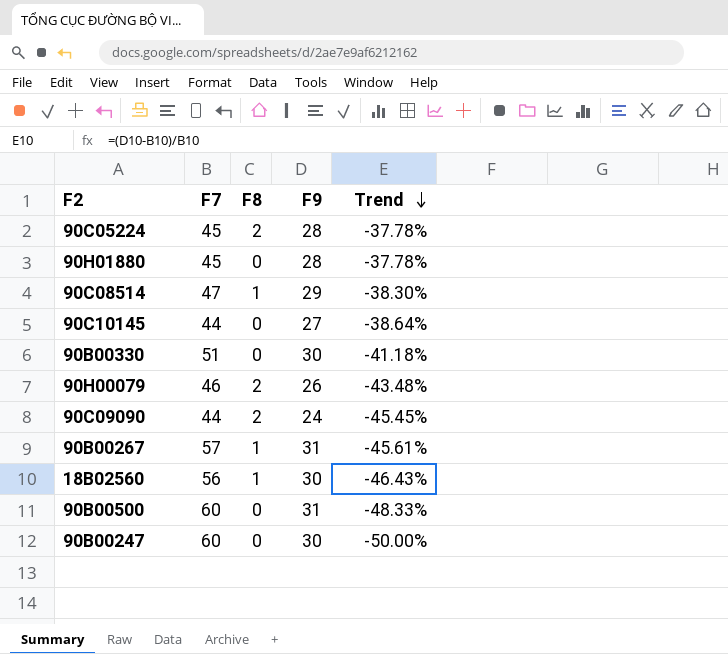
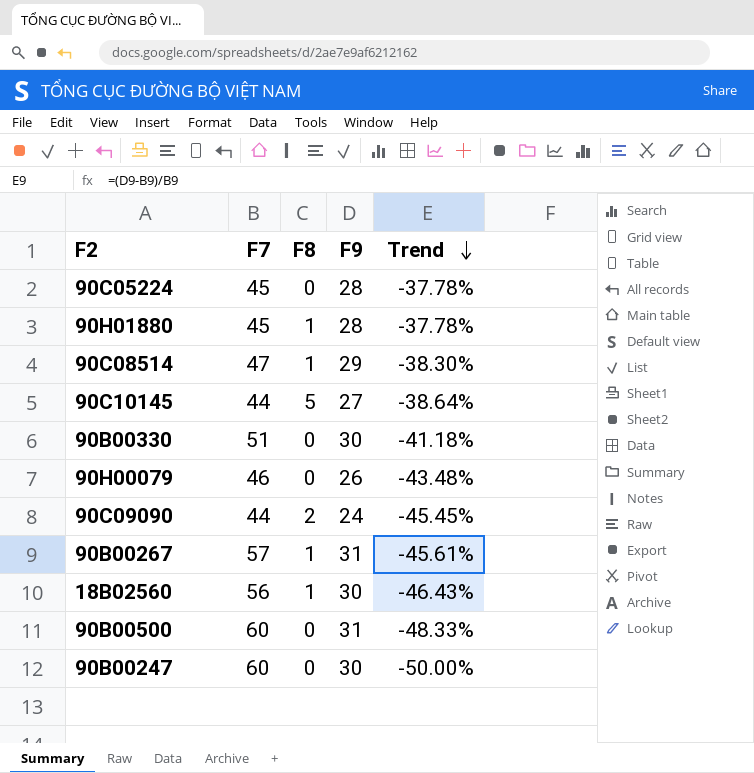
90C05224 | F8: 2 -> 0
90H01880 | F8: 0 -> 1
90C10145 | F8: 0 -> 5
90H00079 | F8: 2 -> 0

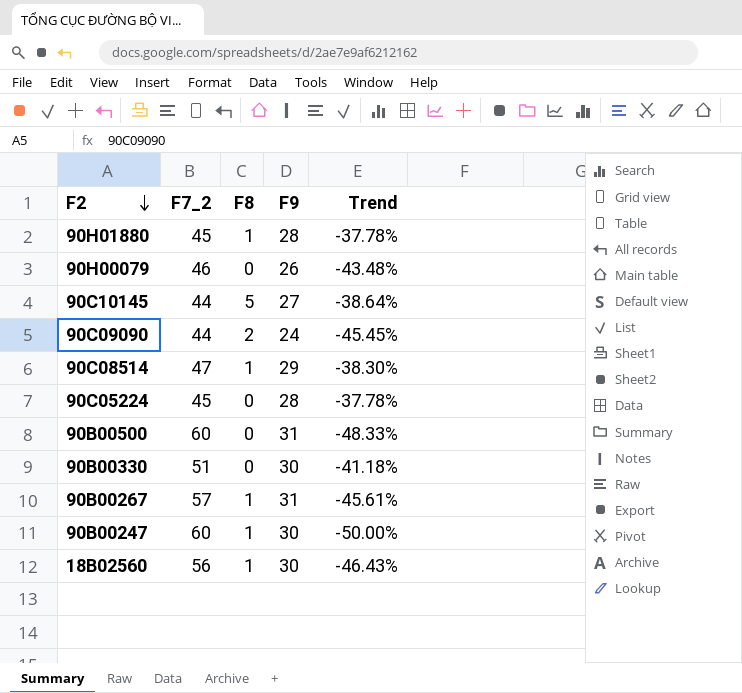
row order: Trend descending -> F2 descending
column name: F7 -> F7_2
90B00247 | F8: 0 -> 1

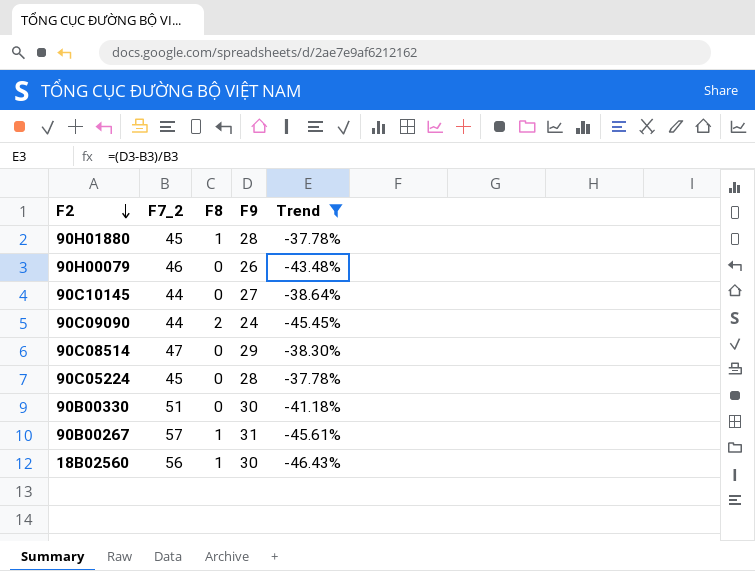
filter: none -> Trend >= -46.43%
90C10145 | F8: 5 -> 0
90C08514 | F8: 1 -> 0

